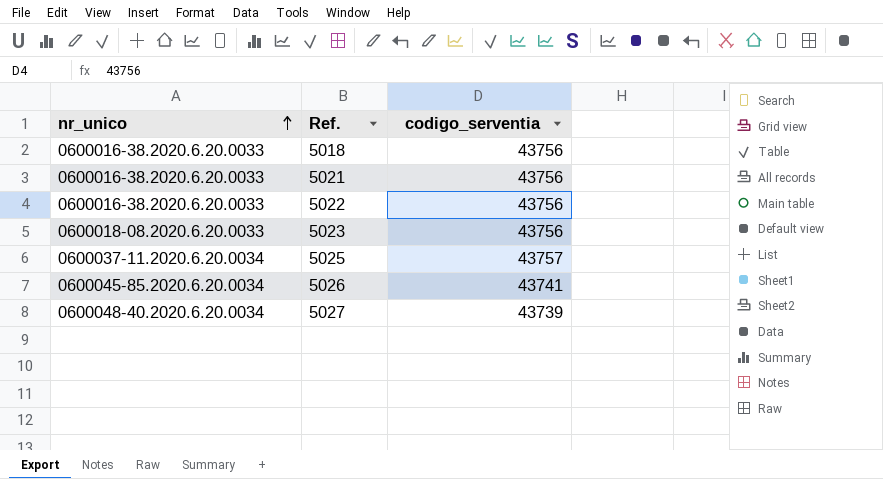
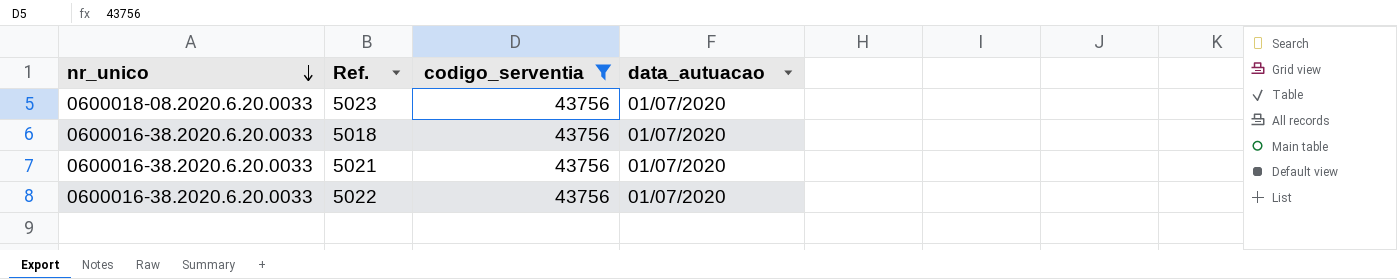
filter: none -> codigo_serventia = 43756
row order: nr_unico ascending -> nr_unico descending
column data_autuacao | position: none -> 4

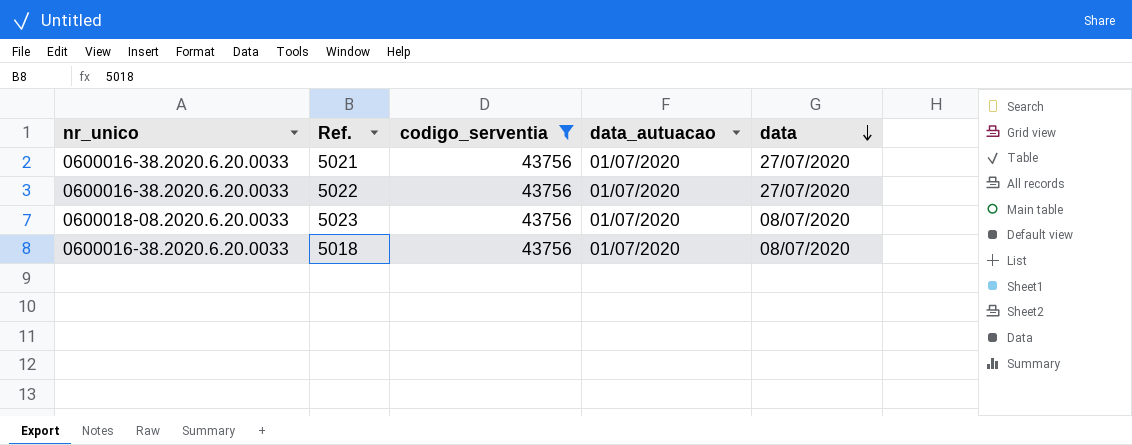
row order: nr_unico descending -> data descending
column data | position: none -> 5

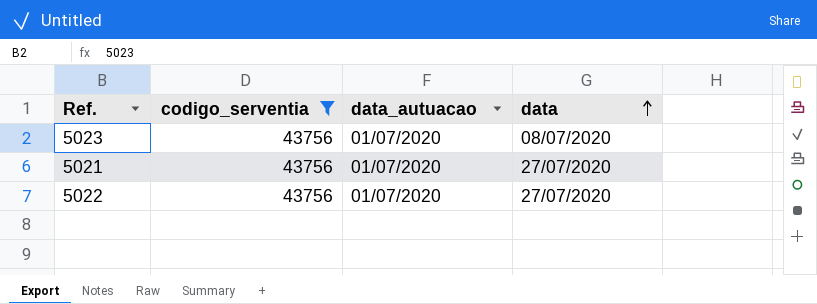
row order: data descending -> data ascending
column nr_unico | position: 1 -> none
row 5018: 0600016-38.2020.6.20.0033 | 43756 | 01/07/2020 | 08/07/2020 -> none

